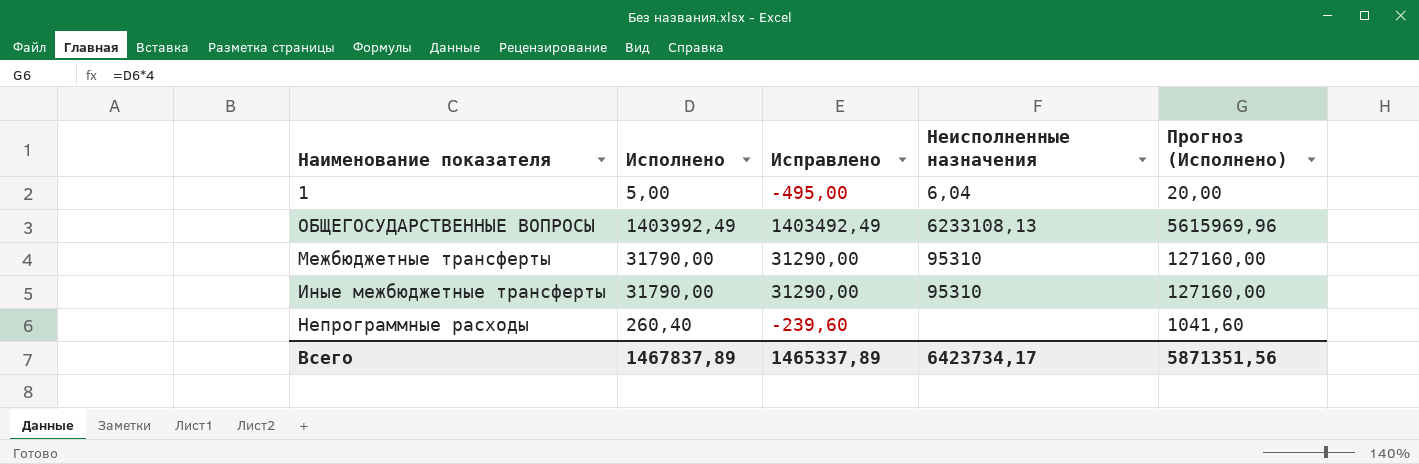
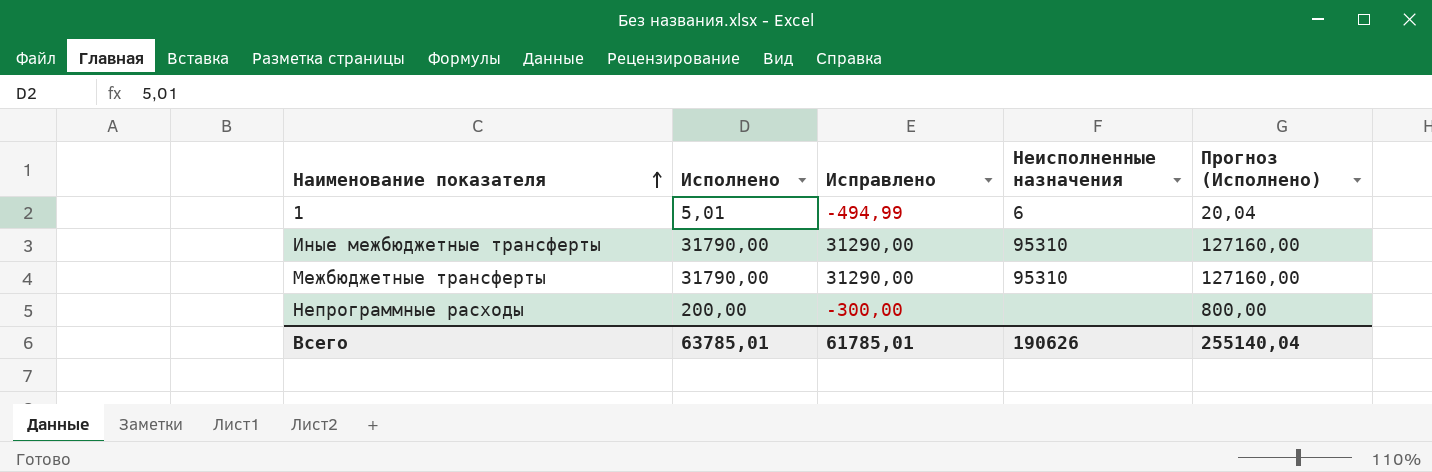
row order: none -> Наименование показателя ascending
row ОБЩЕГОСУДАРСТВЕННЫЕ ВОПРОСЫ: 1403992,49 | 1403492,49 | 6233108,13 | 5615969,96 -> none
1 | Исполнено: 5,00 -> 5,01
1 | Исправлено: -495,00 -> -494,99
1 | Неисполненные назначения: 6,04 -> 6
1 | Прогноз (Исполнено): 20,00 -> 20,04
Непрограммные расходы | Исполнено: 260,40 -> 200,00
Непрограммные расходы | Исправлено: -239,60 -> -300,00
Непрограммные расходы | Прогноз (Исполнено): 1041,60 -> 800,00
Всего | Исполнено: 1467837,89 -> 63785,01
Всего | Исправлено: 1465337,89 -> 61785,01
Всего | Неисполненные назначения: 6423734,17 -> 190626
Всего | Прогноз (Исполнено): 5871351,56 -> 255140,04

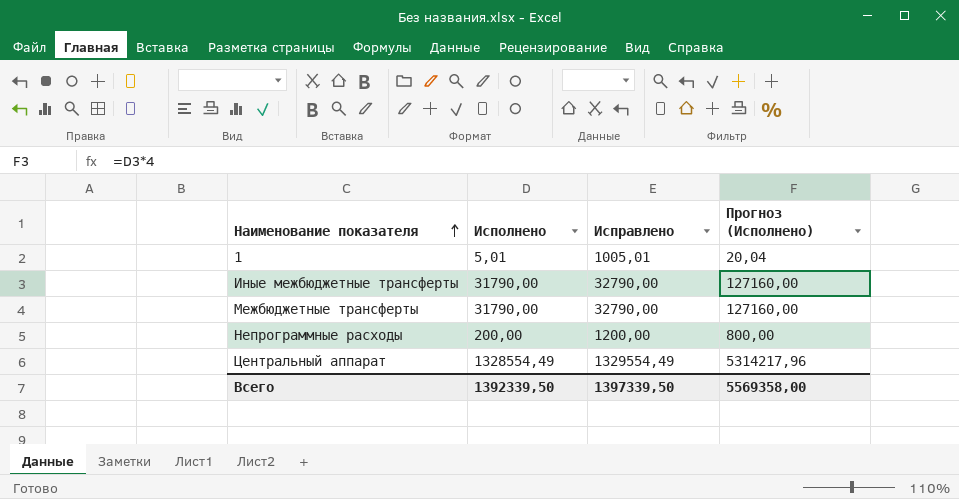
column Неисполненные назначения | position: 4 -> none
column Исправлено | formula: [Исполнено] - 500 -> [Исполнено] + 1000
row Центральный аппарат: none -> 1328554,49 | 1329554,49 | 5314217,96
Всего | Исполнено: 63785,01 -> 1392339,50
Всего | Исправлено: 61785,01 -> 1397339,50
Всего | Прогноз (Исполнено): 255140,04 -> 5569358,00

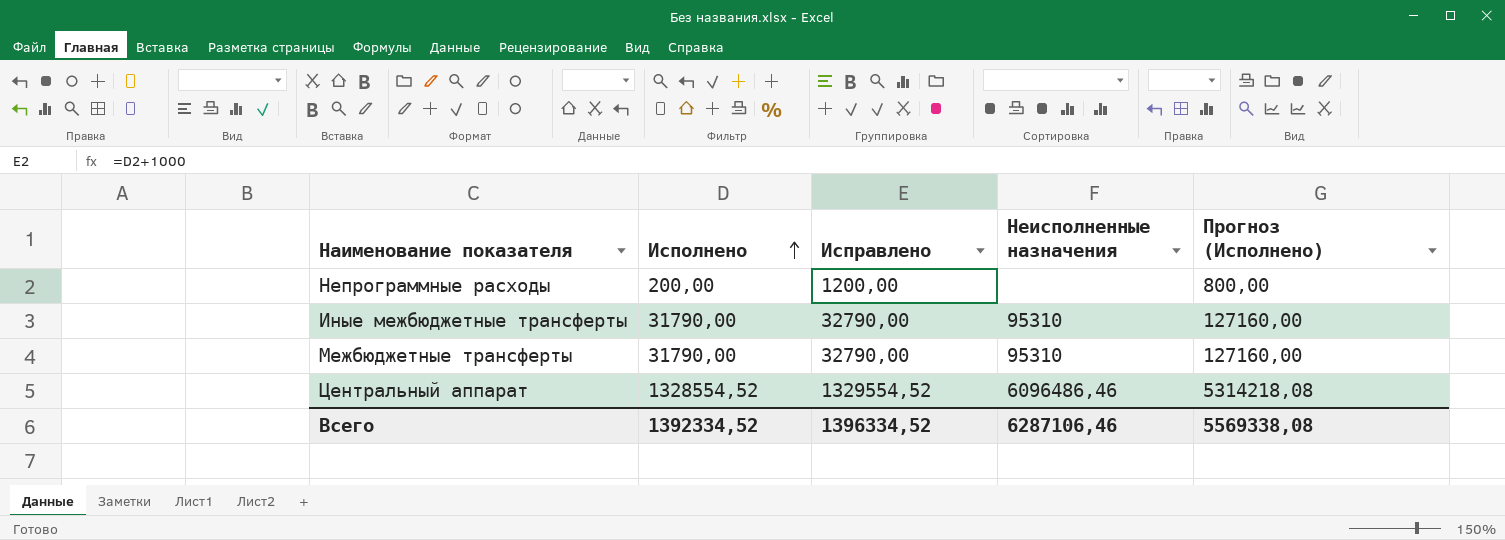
row order: Наименование показателя ascending -> Исполнено ascending
column Неисполненные назначения | position: none -> 4
row 1: 5,01 | 1005,01 | 20,04 -> none
Центральный аппарат | Исполнено: 1328554,49 -> 1328554,52
Центральный аппарат | Исправлено: 1329554,49 -> 1329554,52
Центральный аппарат | Прогноз (Исполнено): 5314217,96 -> 5314218,08
Всего | Исполнено: 1392339,50 -> 1392334,52
Всего | Исправлено: 1397339,50 -> 1396334,52
Всего | Прогноз (Исполнено): 5569358,00 -> 5569338,08

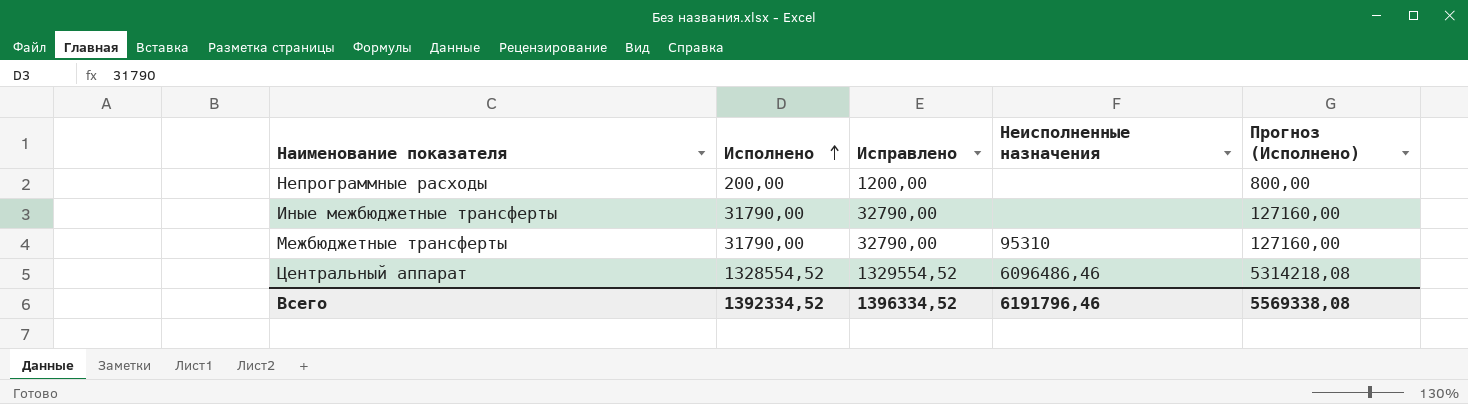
Иные межбюджетные трансферты | Неисполненные назначения: 95310 -> none
Всего | Неисполненные назначения: 6287106,46 -> 6191796,46

